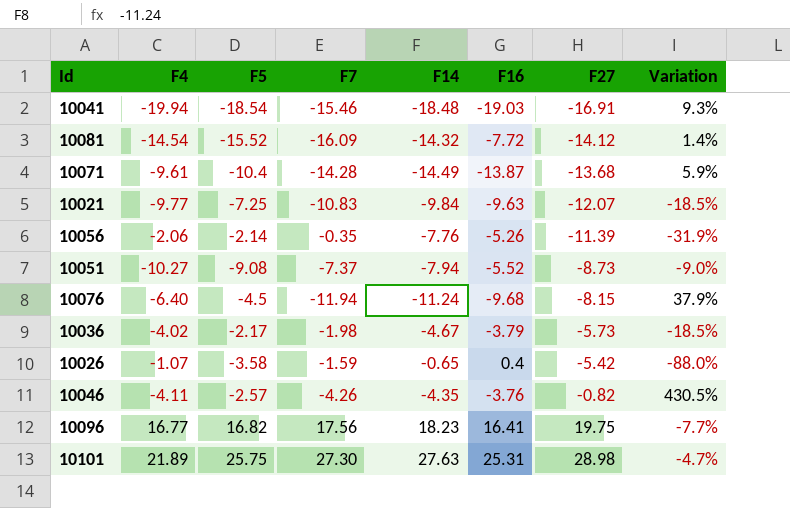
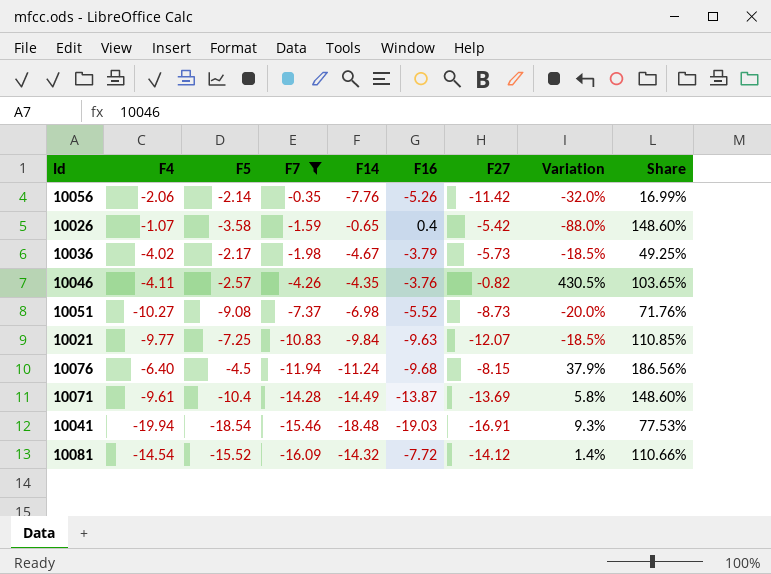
filter: none -> F7 <= -0.35
row order: F27 ascending -> F7 descending
column Share | formula: none -> [F7] / [F4]
10056 | F27: -11.39 -> -11.42
10056 | Variation: -31.9% -> -32.0%
10051 | F14: -7.94 -> -6.98
10051 | Variation: -9.0% -> -20.0%
10071 | F27: -13.68 -> -13.69
10071 | Variation: 5.9% -> 5.8%

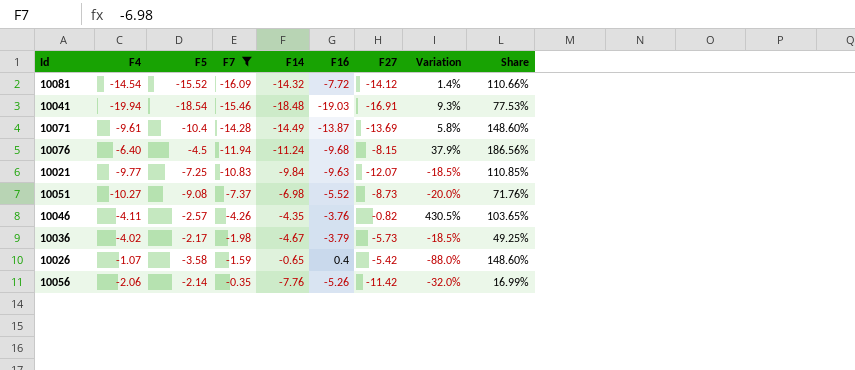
row order: F7 descending -> F7 ascending

